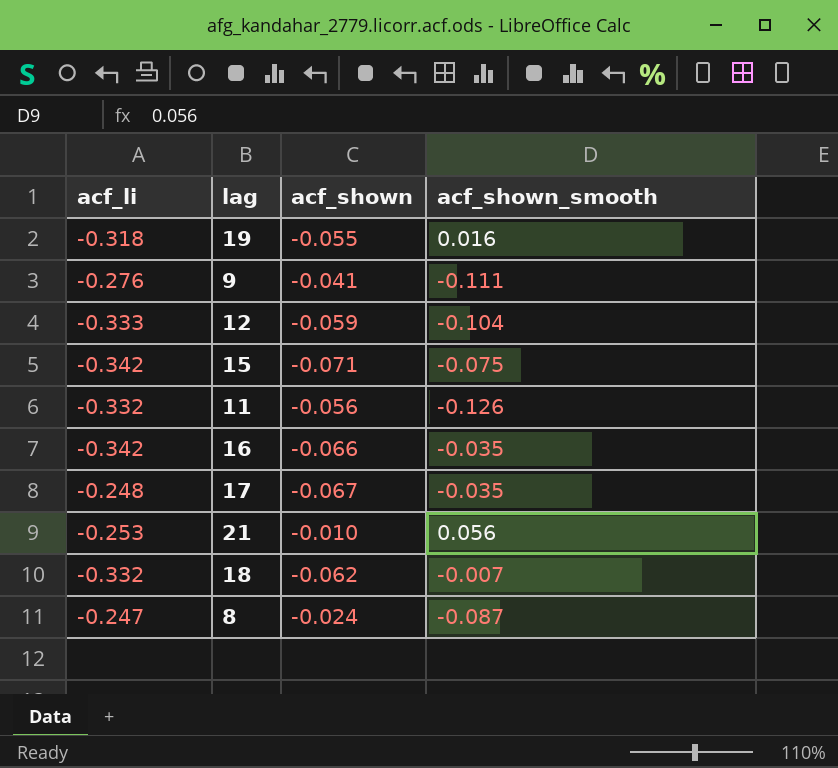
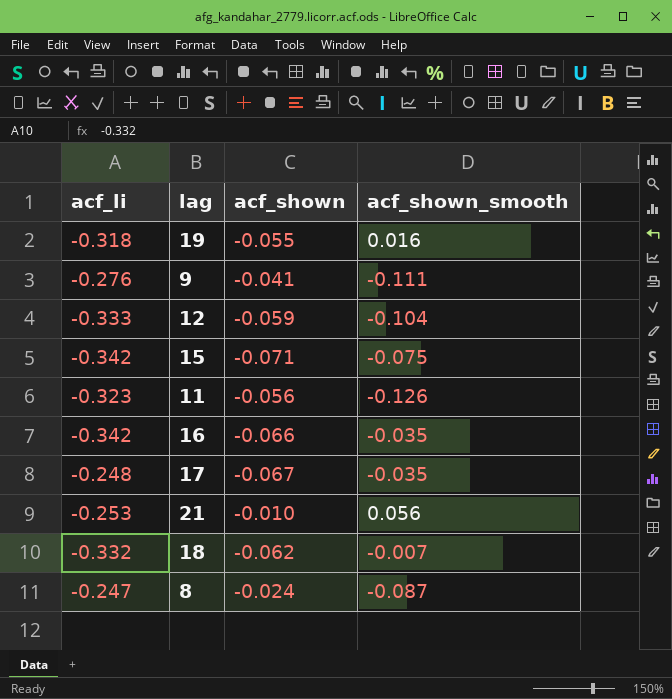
11 | acf_li: -0.332 -> -0.323

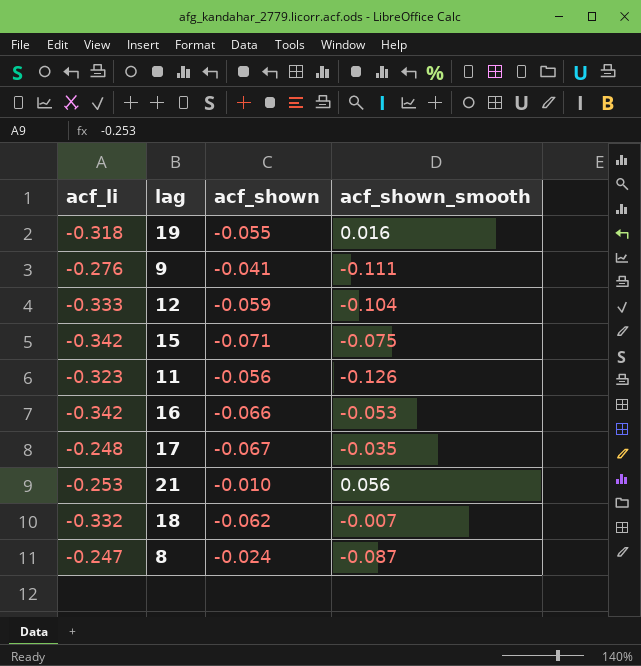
16 | acf_shown_smooth: -0.035 -> -0.053

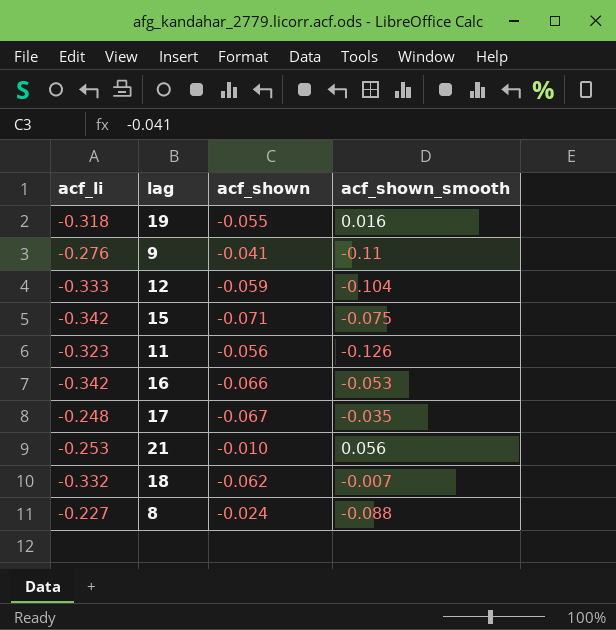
9 | acf_shown_smooth: -0.111 -> -0.11
8 | acf_li: -0.247 -> -0.227
8 | acf_shown_smooth: -0.087 -> -0.088

